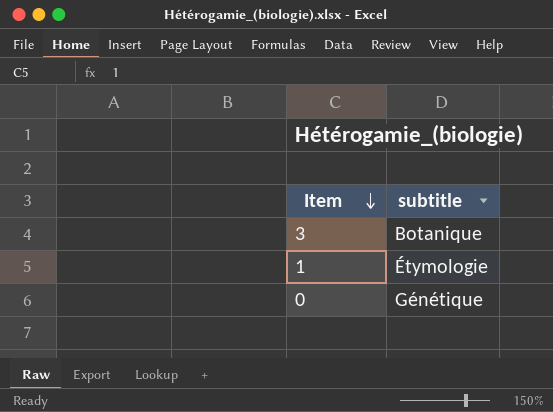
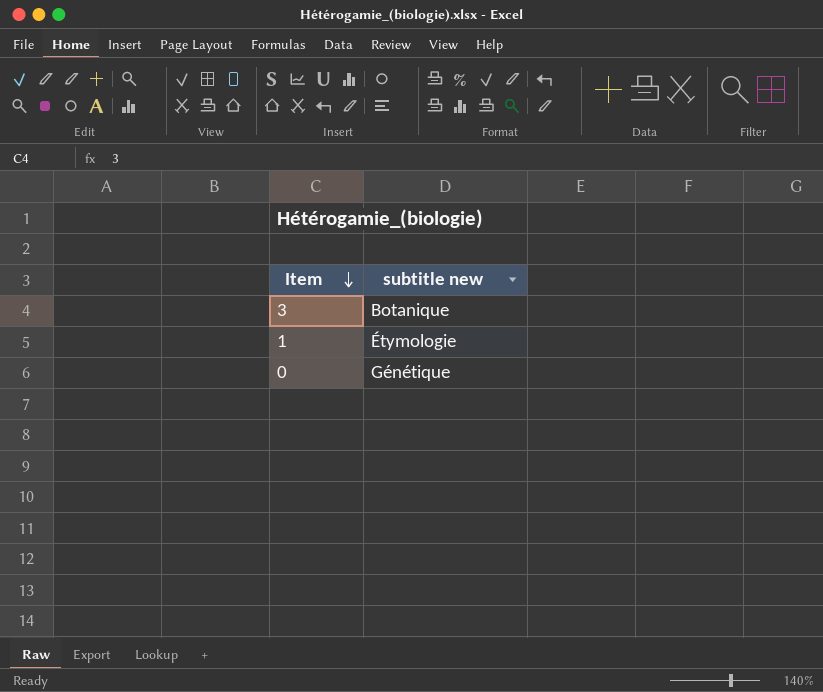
column name: subtitle -> subtitle new

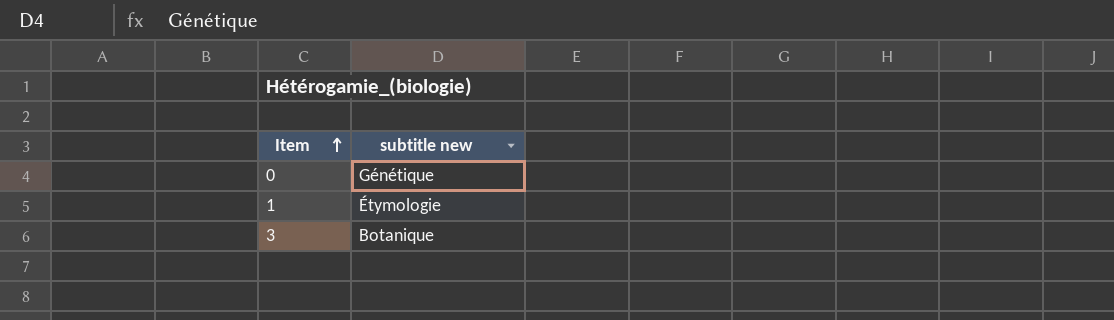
row order: Item descending -> Item ascending

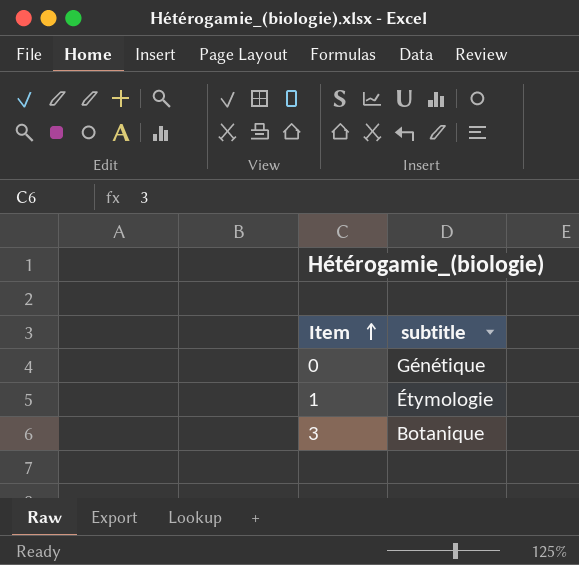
column name: subtitle new -> subtitle

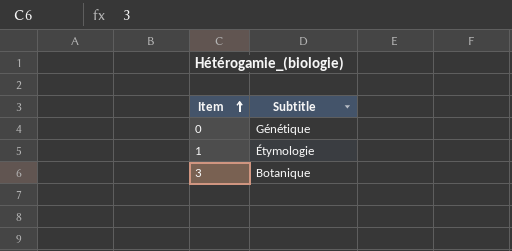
column name: subtitle -> Subtitle

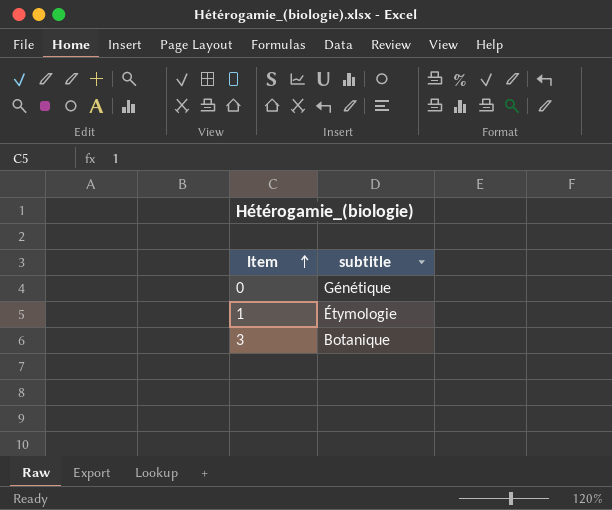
column name: Subtitle -> subtitle

